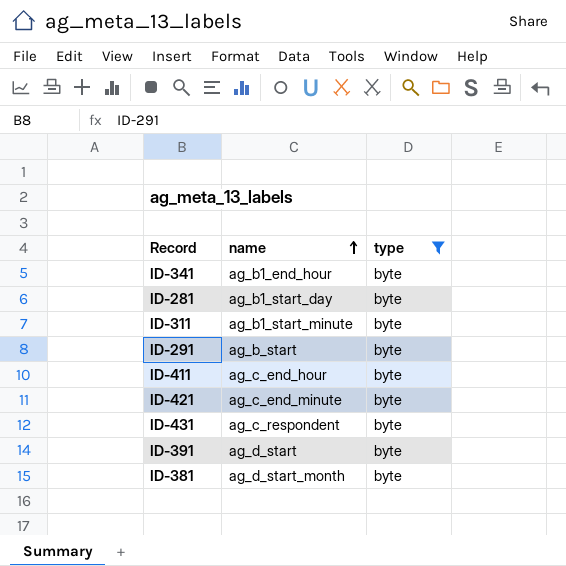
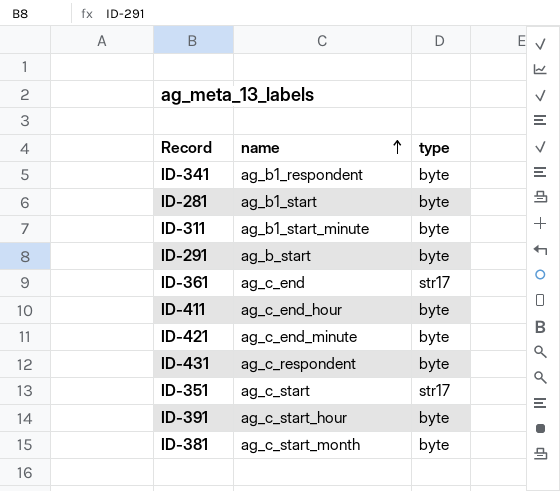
filter: type = byte -> none
ID-341 | name: ag_b1_end_hour -> ag_b1_respondent
ID-281 | name: ag_b1_start_day -> ag_b1_start
ID-391 | name: ag_d_start -> ag_c_start_hour
ID-381 | name: ag_d_start_month -> ag_c_start_month

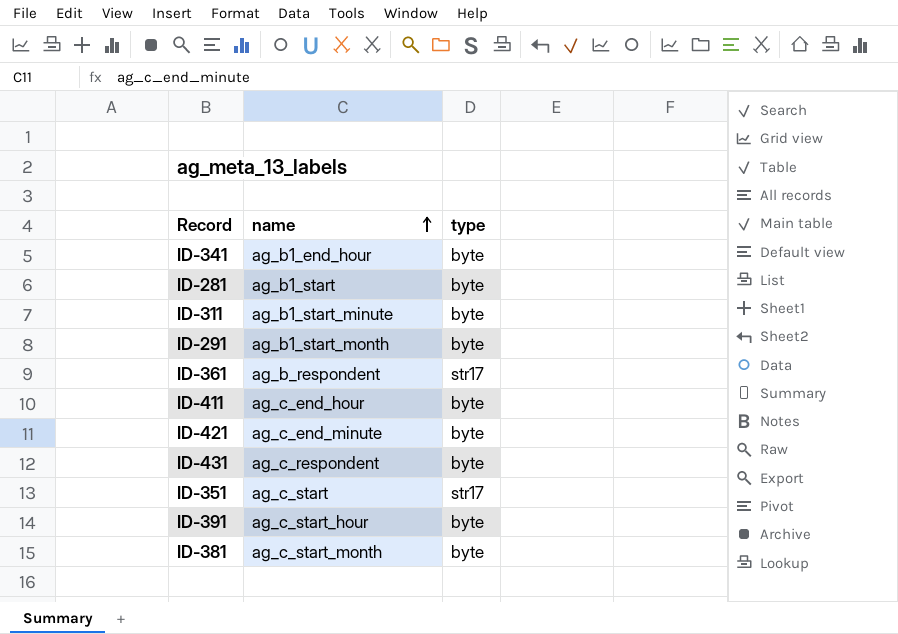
ID-341 | name: ag_b1_respondent -> ag_b1_end_hour
ID-291 | name: ag_b_start -> ag_b1_start_month
ID-361 | name: ag_c_end -> ag_b_respondent

